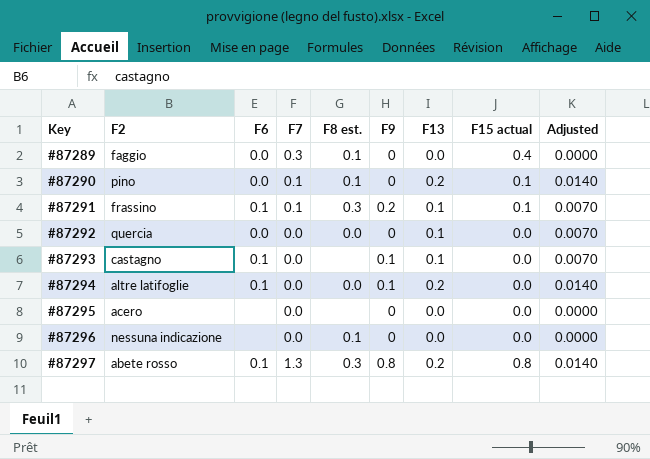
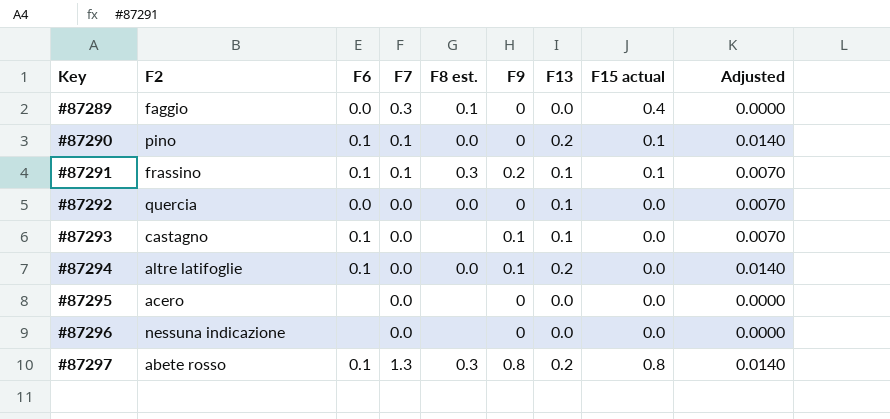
#87290 | F6: 0.0 -> 0.1
#87290 | F8 est.: 0.1 -> 0.0
#87296 | F8 est.: 0.1 -> none

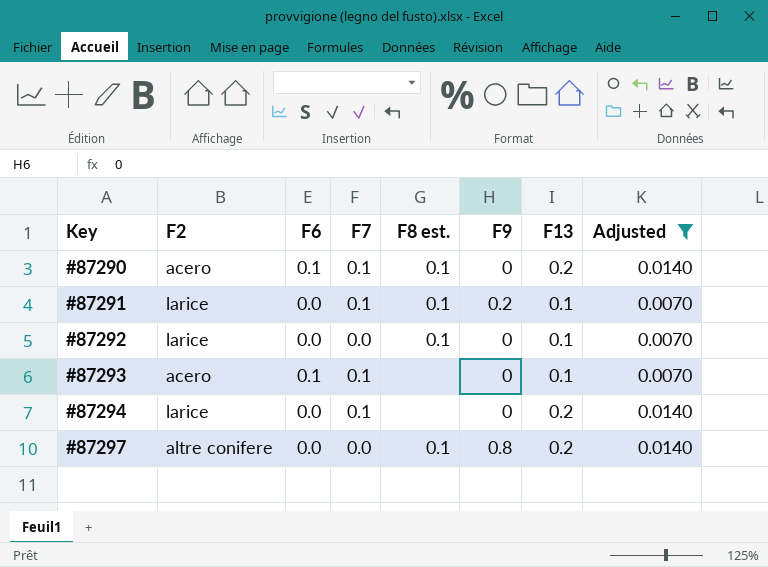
filter: none -> Adjusted != 0.0000
column F15 actual | position: 8 -> none
#87290 | F2: pino -> acero
#87290 | F8 est.: 0.0 -> 0.1
#87291 | F2: frassino -> larice
#87291 | F6: 0.1 -> 0.0
#87291 | F8 est.: 0.3 -> 0.1
#87292 | F2: quercia -> larice
#87292 | F8 est.: 0.0 -> 0.1
#87293 | F2: castagno -> acero
#87293 | F7: 0.0 -> 0.1
#87293 | F9: 0.1 -> 0
#87294 | F2: altre latifoglie -> larice
#87294 | F6: 0.1 -> 0.0
#87294 | F7: 0.0 -> 0.1
#87294 | F8 est.: 0.0 -> none
#87294 | F9: 0.1 -> 0
#87297 | F2: abete rosso -> altre conifere
#87297 | F6: 0.1 -> 0.0
#87297 | F7: 1.3 -> 0.0
#87297 | F8 est.: 0.3 -> 0.1

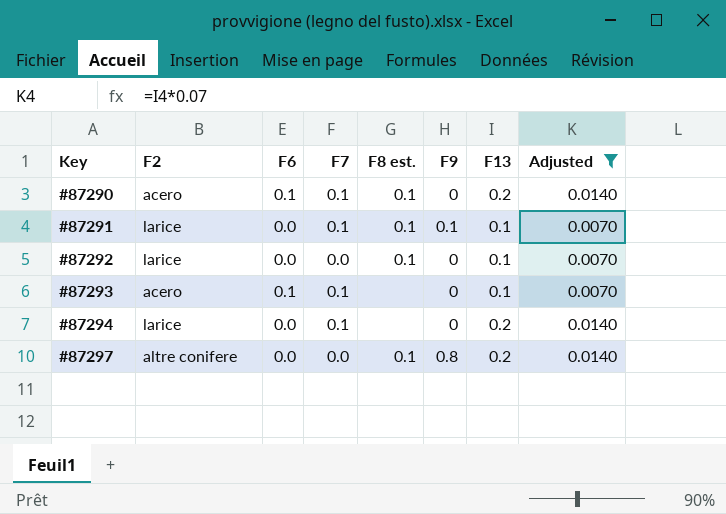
#87291 | F9: 0.2 -> 0.1

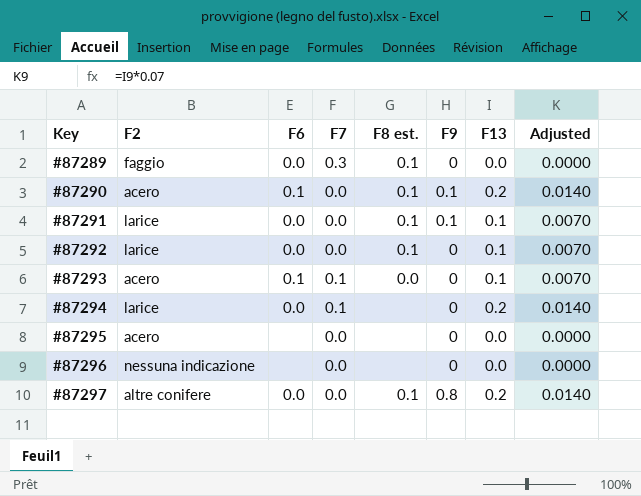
filter: Adjusted != 0.0000 -> none
#87290 | F7: 0.1 -> 0.0
#87290 | F9: 0 -> 0.1
#87291 | F7: 0.1 -> 0.0
#87293 | F8 est.: none -> 0.0

